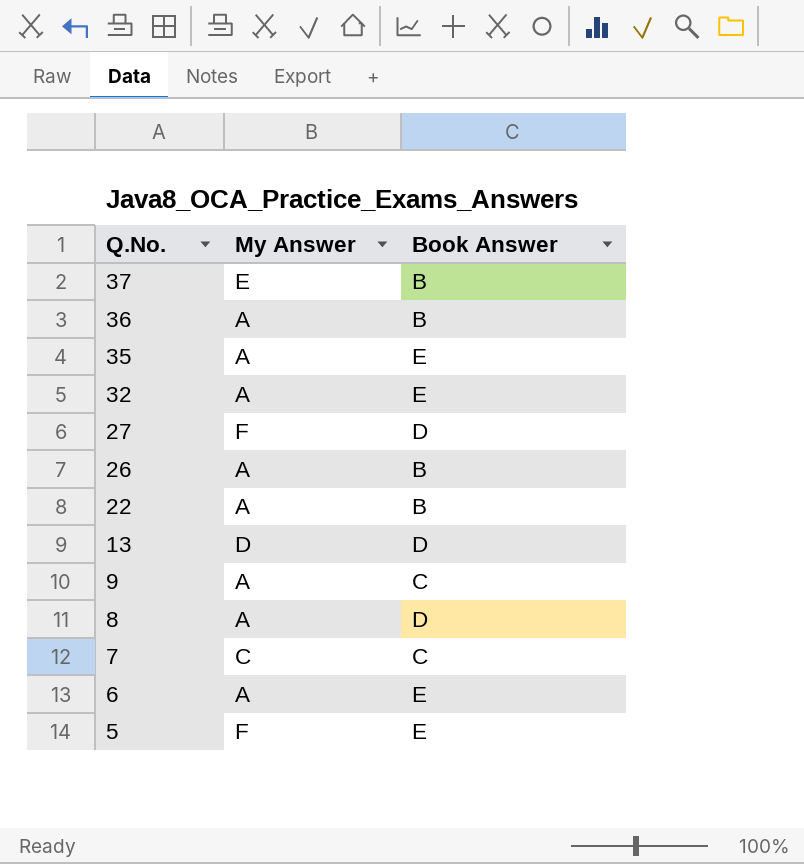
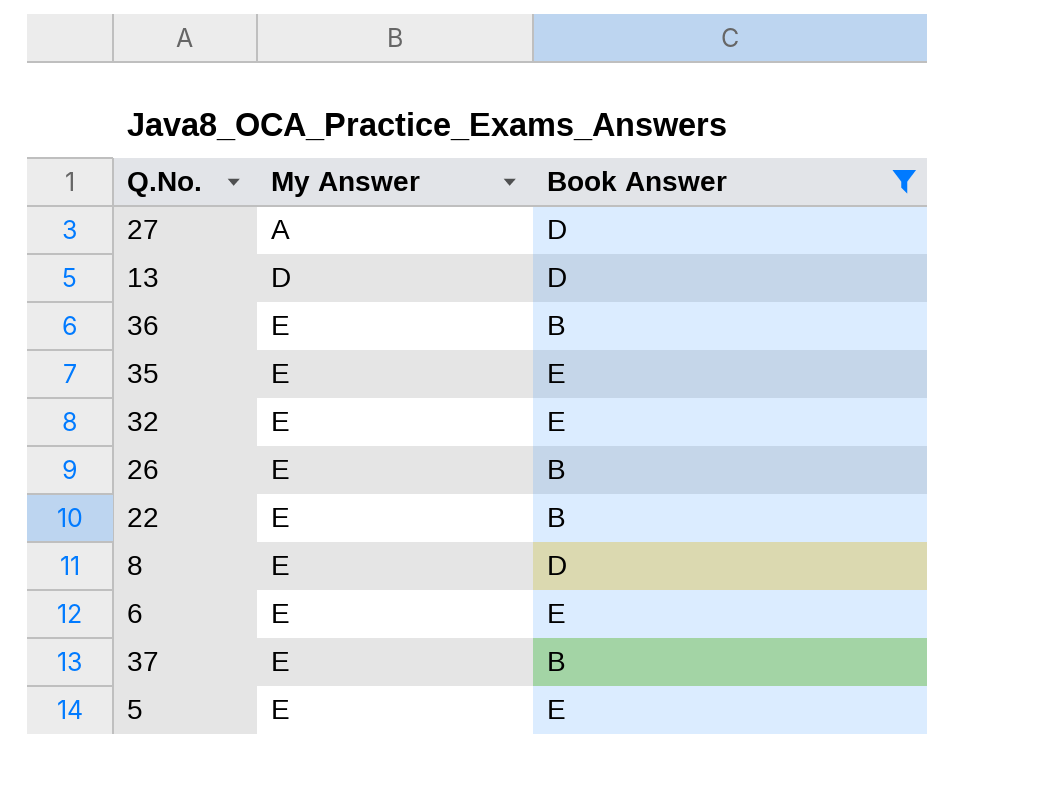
filter: none -> Book Answer != C
row order: Q.No. descending -> My Answer ascending
27 | My Answer: F -> A
36 | My Answer: A -> E
35 | My Answer: A -> E
32 | My Answer: A -> E
26 | My Answer: A -> E
22 | My Answer: A -> E
8 | My Answer: A -> E
6 | My Answer: A -> E
5 | My Answer: F -> E

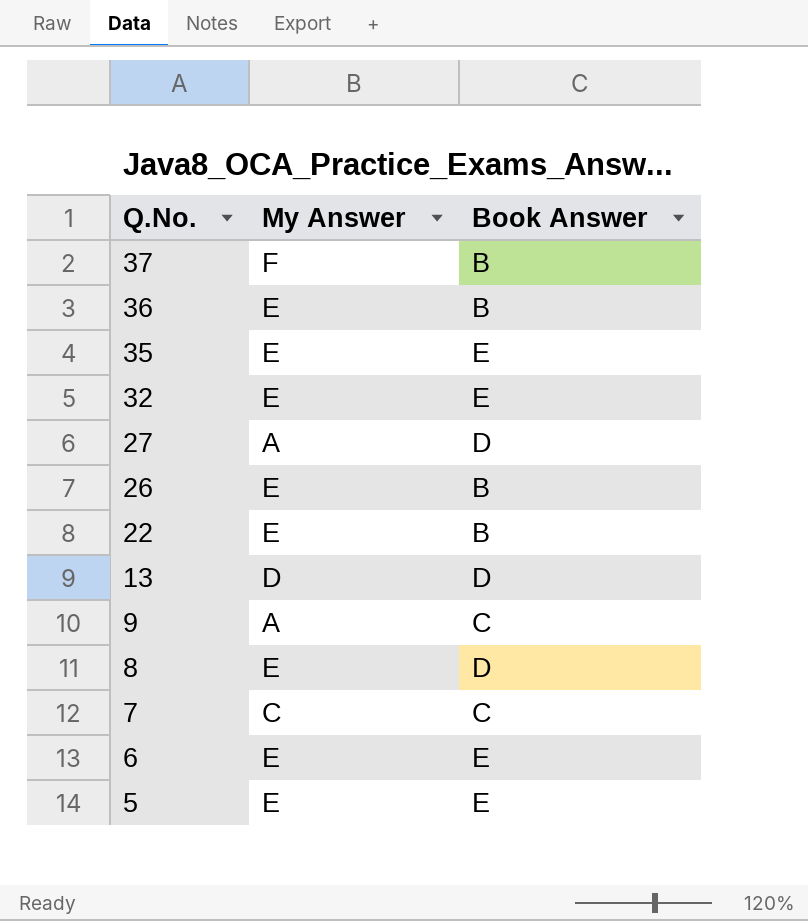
filter: Book Answer != C -> none
row order: My Answer ascending -> Q.No. descending
37 | My Answer: E -> F

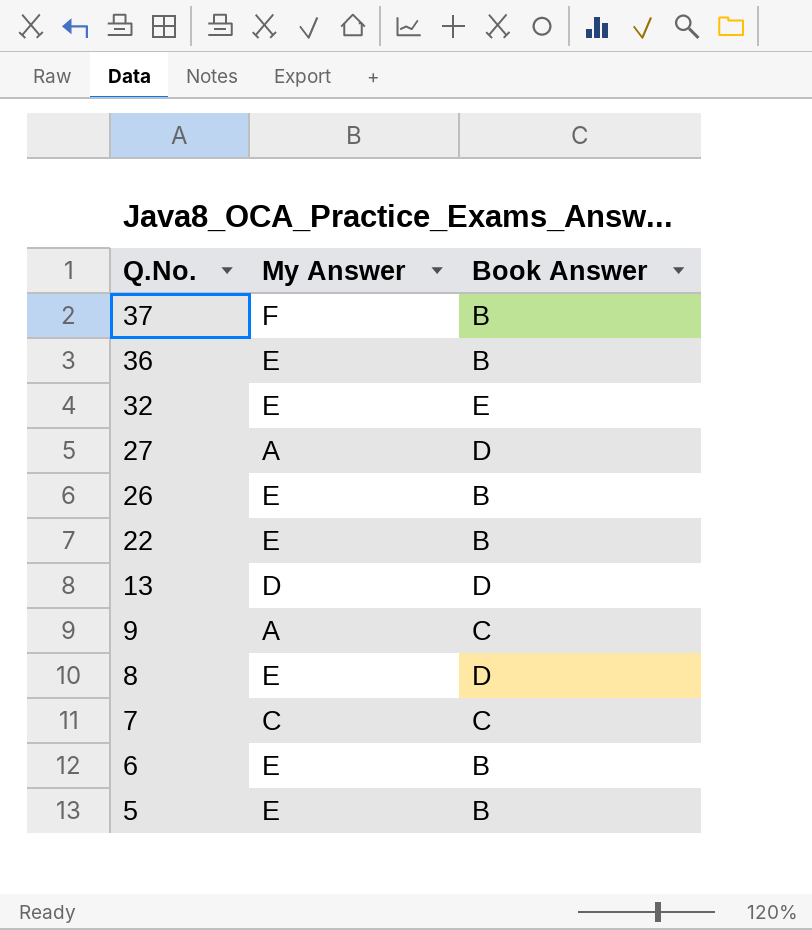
row 35: E | E -> none
6 | Book Answer: E -> B
5 | Book Answer: E -> B

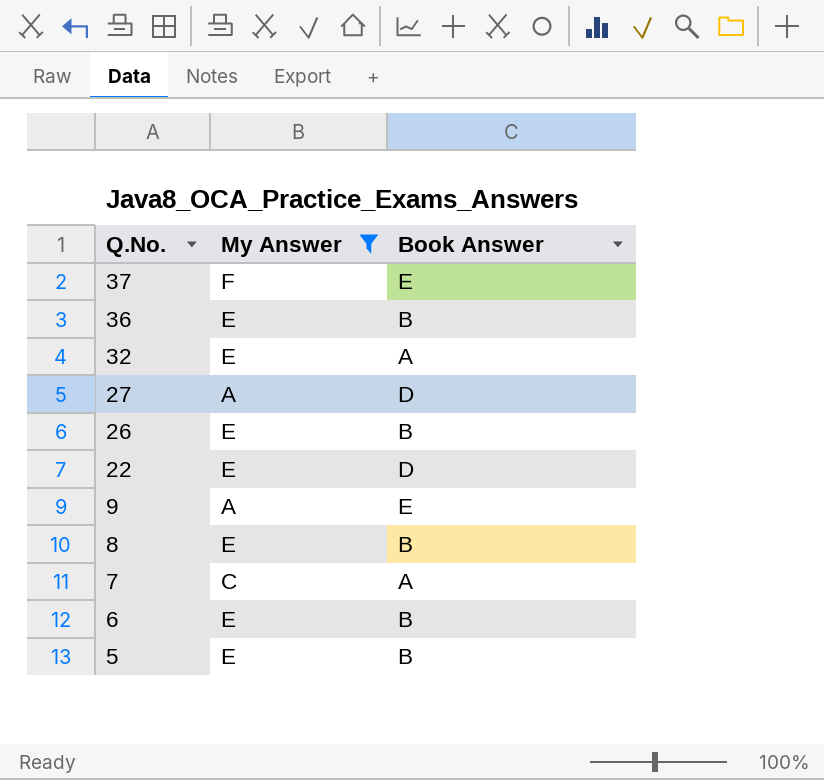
filter: none -> My Answer != D
37 | Book Answer: B -> E
32 | Book Answer: E -> A
22 | Book Answer: B -> D
9 | Book Answer: C -> E
8 | Book Answer: D -> B
7 | Book Answer: C -> A

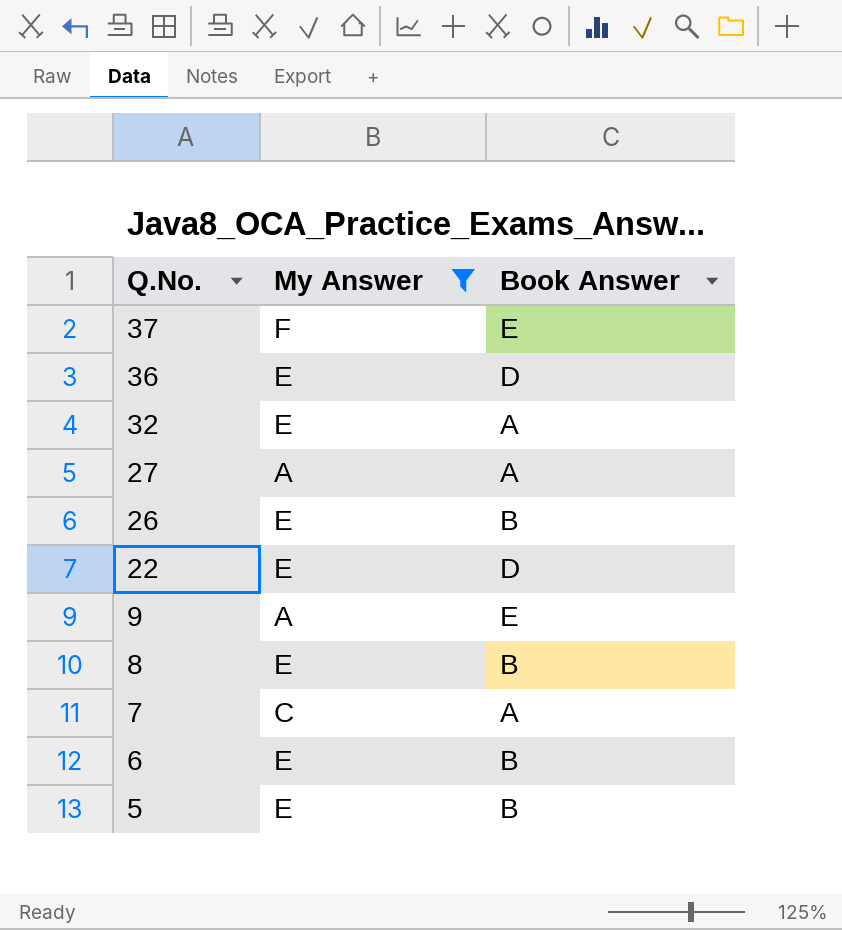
36 | Book Answer: B -> D
27 | Book Answer: D -> A

